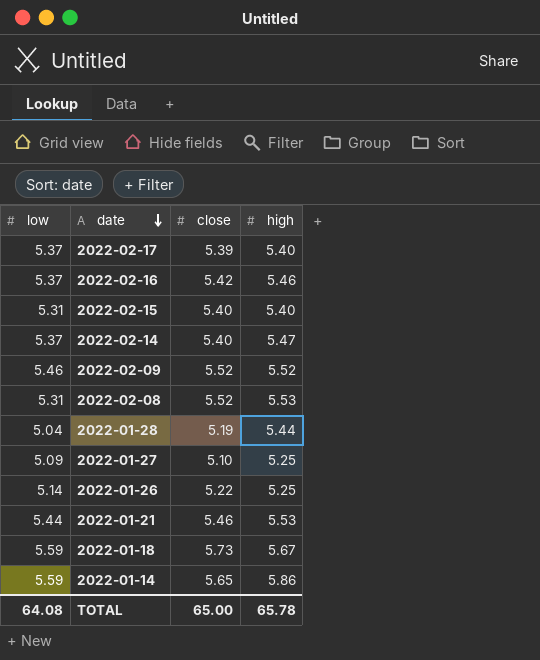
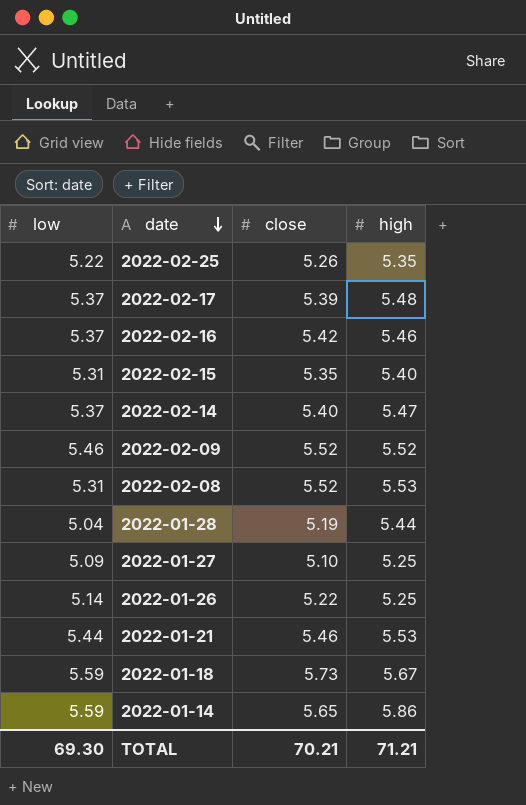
row 2022-02-25: none -> 5.22 | 5.26 | 5.35
2022-02-17 | high: 5.40 -> 5.48
2022-02-15 | close: 5.40 -> 5.35
TOTAL | low: 64.08 -> 69.30
TOTAL | close: 65.00 -> 70.21
TOTAL | high: 65.78 -> 71.21

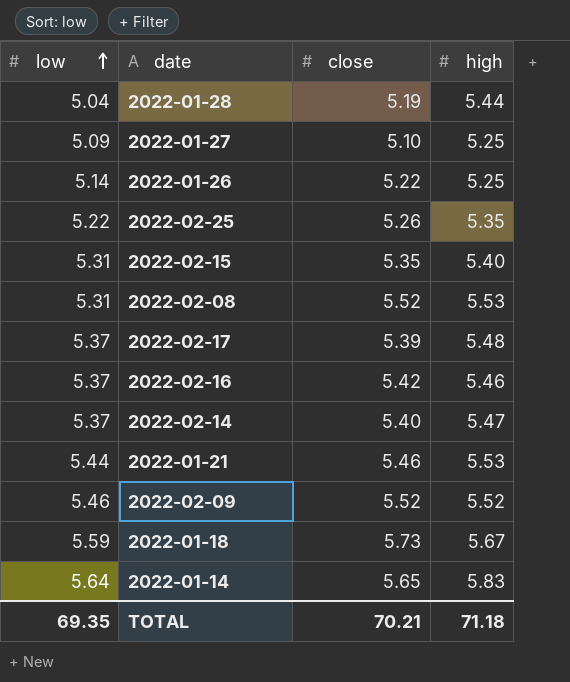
row order: date descending -> low ascending
2022-01-14 | low: 5.59 -> 5.64
2022-01-14 | high: 5.86 -> 5.83
TOTAL | low: 69.30 -> 69.35
TOTAL | high: 71.21 -> 71.18

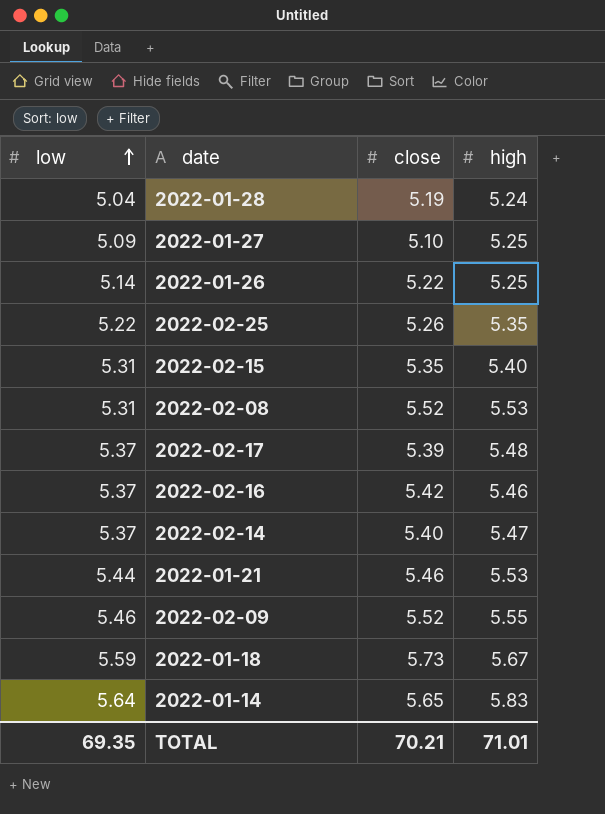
2022-01-28 | high: 5.44 -> 5.24
2022-02-09 | high: 5.52 -> 5.55
TOTAL | high: 71.18 -> 71.01

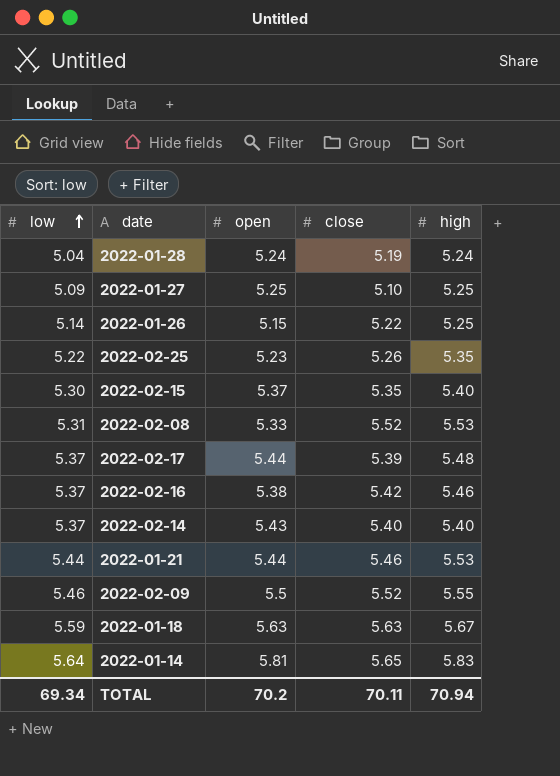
column open | position: none -> 3
2022-02-15 | low: 5.31 -> 5.30
2022-02-14 | high: 5.47 -> 5.40
2022-01-18 | close: 5.73 -> 5.63
TOTAL | low: 69.35 -> 69.34
TOTAL | close: 70.21 -> 70.11
TOTAL | high: 71.01 -> 70.94

